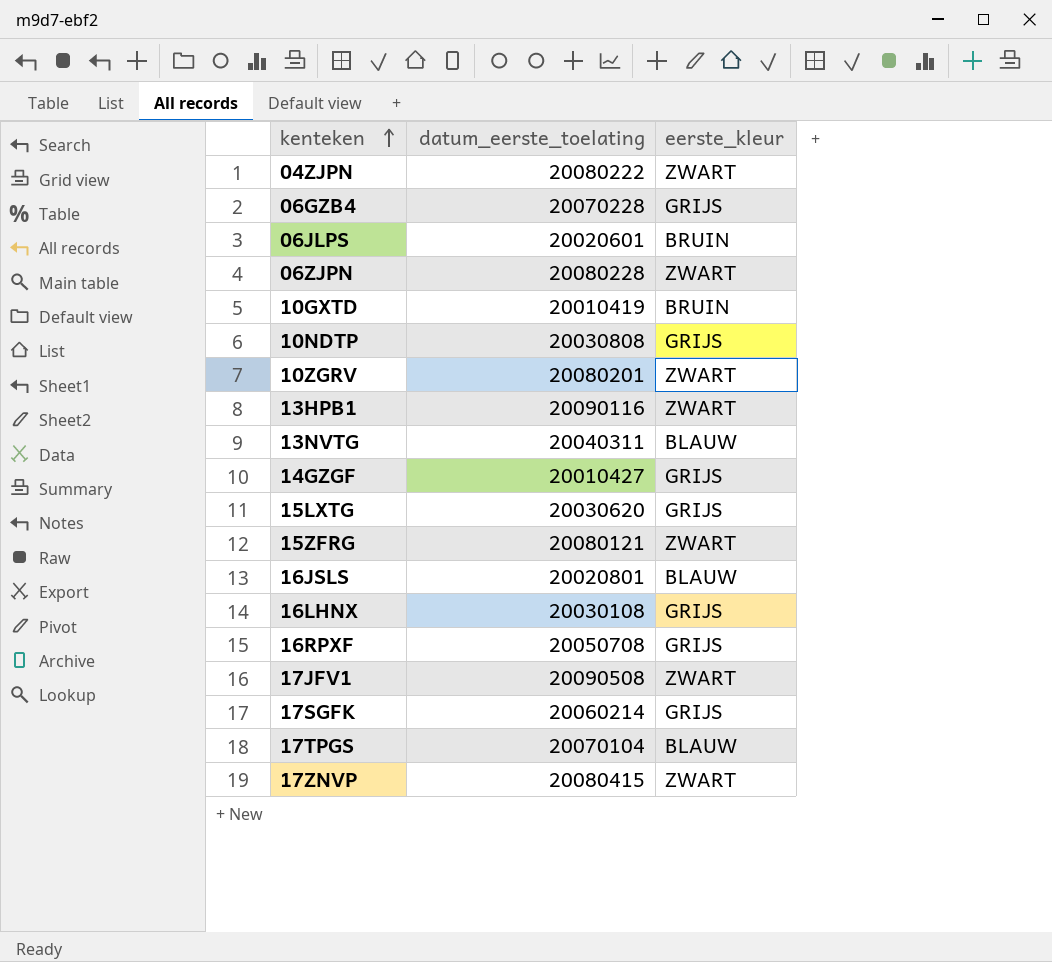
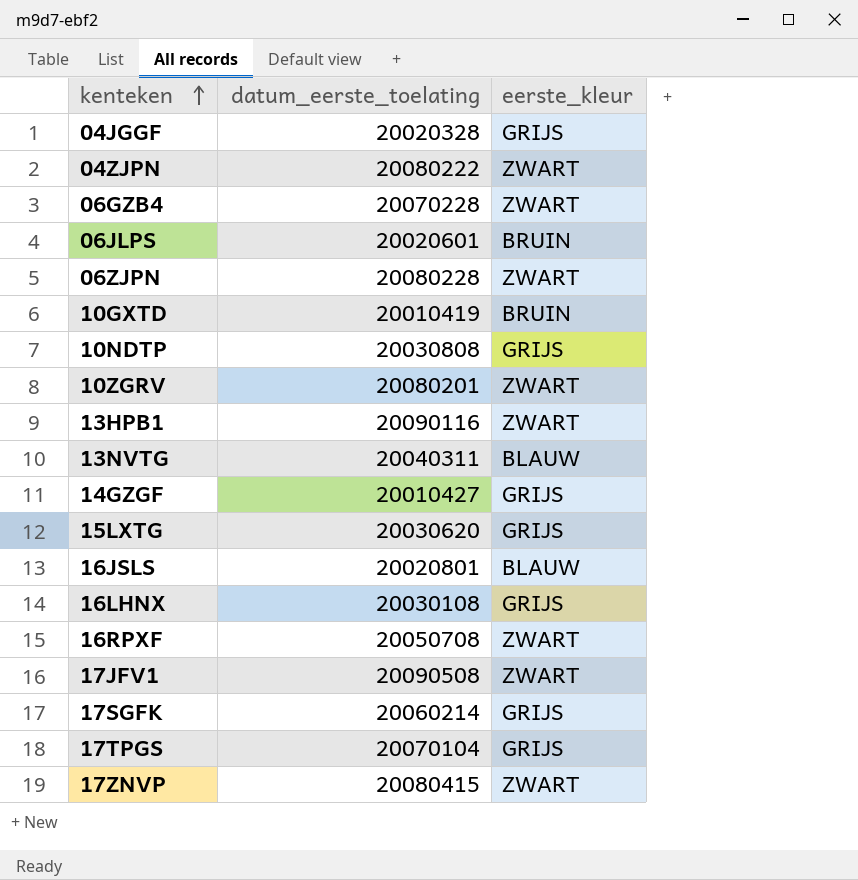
row 15ZFRG: 20080121 | ZWART -> none
row 04JGGF: none -> 20020328 | GRIJS
06GZB4 | eerste_kleur: GRIJS -> ZWART
16RPXF | eerste_kleur: GRIJS -> ZWART
17TPGS | eerste_kleur: BLAUW -> GRIJS

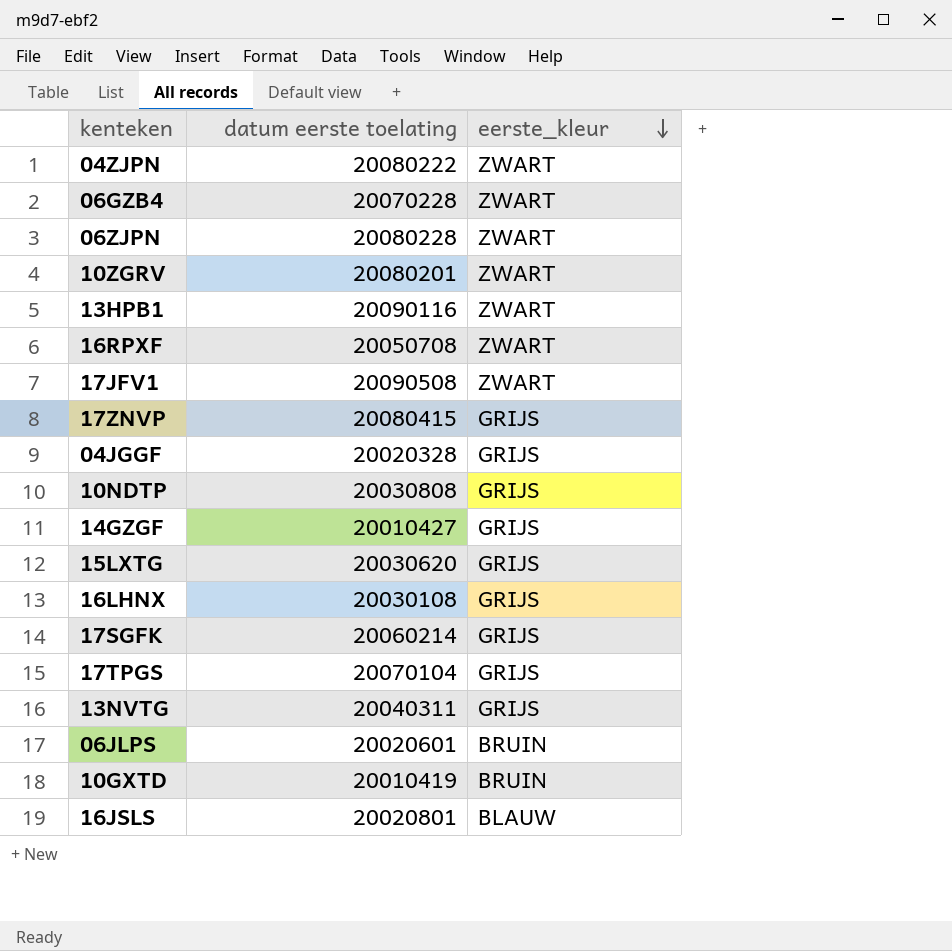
row order: kenteken ascending -> eerste_kleur descending
column name: datum_eerste_toelating -> datum eerste toelating
17ZNVP | eerste_kleur: ZWART -> GRIJS
13NVTG | eerste_kleur: BLAUW -> GRIJS

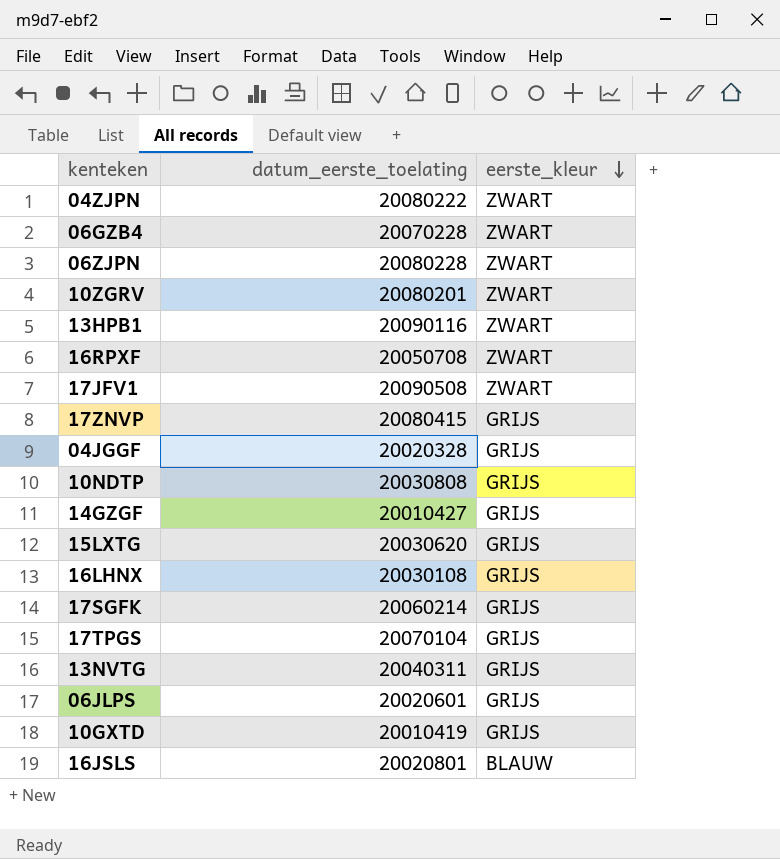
column name: datum eerste toelating -> datum_eerste_toelating
06JLPS | eerste_kleur: BRUIN -> GRIJS
10GXTD | eerste_kleur: BRUIN -> GRIJS

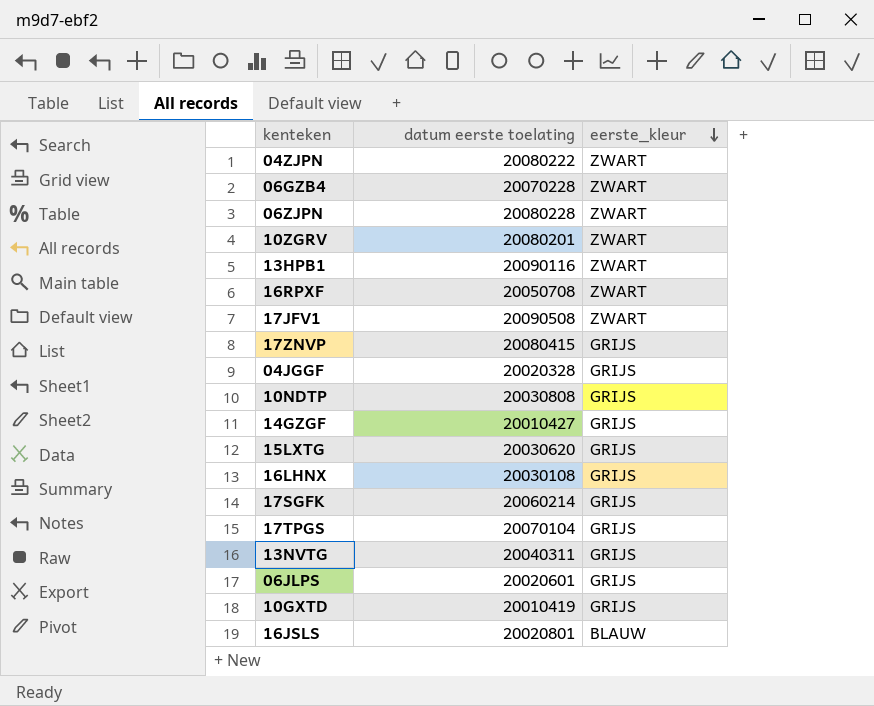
column name: datum_eerste_toelating -> datum eerste toelating

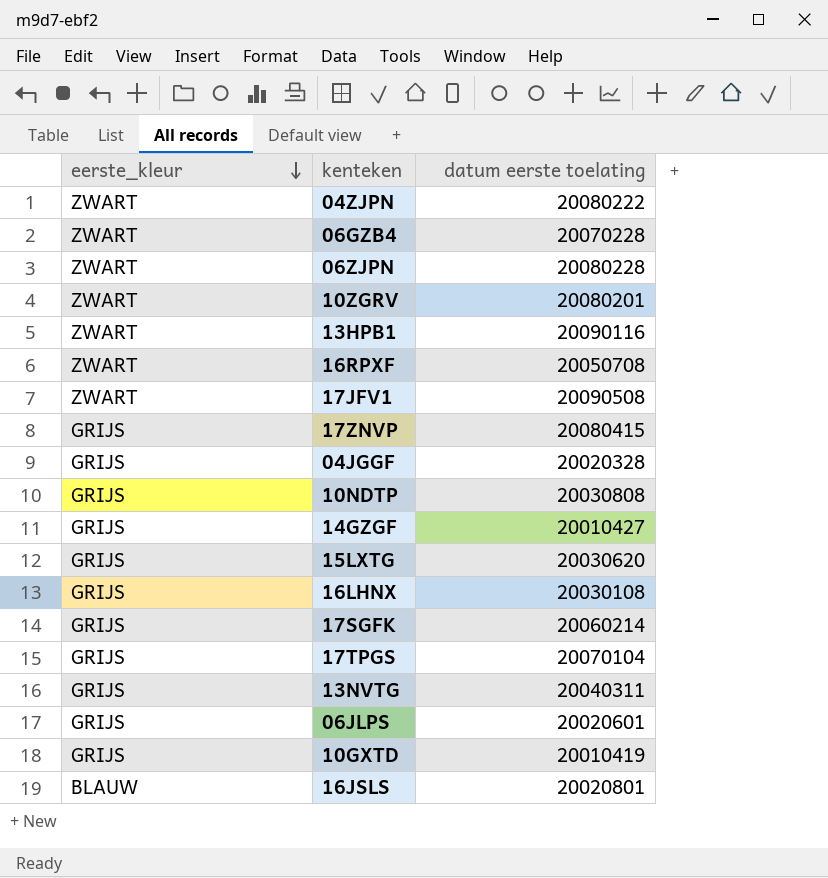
column eerste_kleur | position: 3 -> 1

